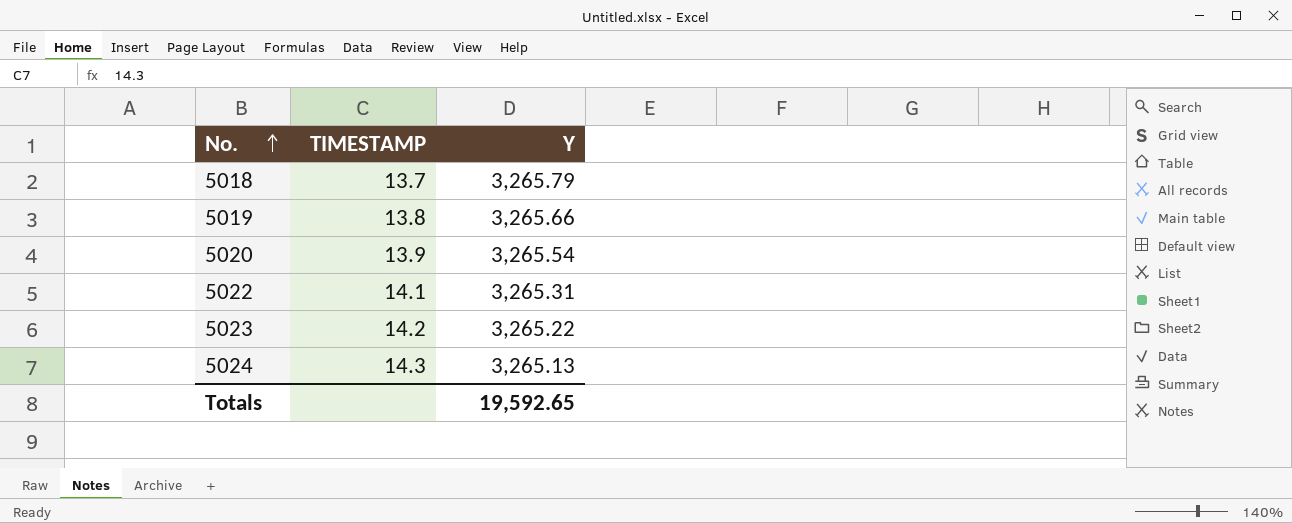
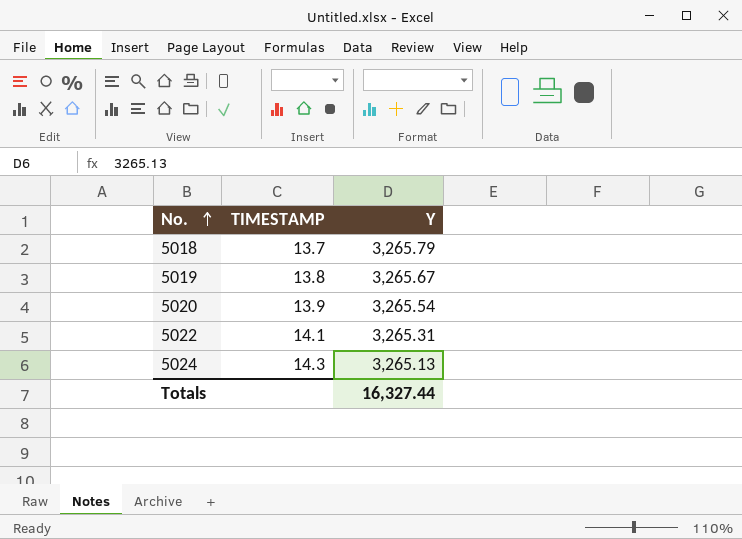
row 5023: 14.2 | 3,265.22 -> none
5019 | Y: 3,265.66 -> 3,265.67
Totals | Y: 19,592.65 -> 16,327.44

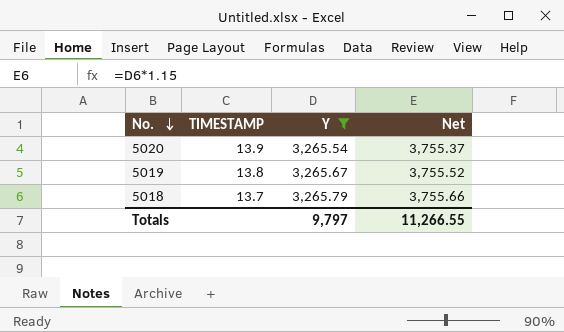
filter: none -> Y >= 3,265.54
row order: No. ascending -> No. descending
column Net | formula: none -> [Y] * 1.15
Totals | Y: 16,327.44 -> 9,797

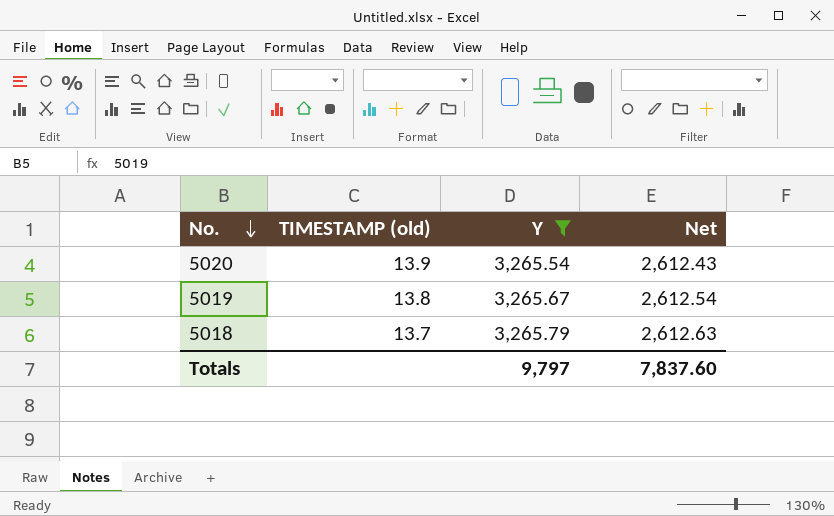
column name: TIMESTAMP -> TIMESTAMP (old)
column Net | formula: [Y] * 1.15 -> [Y] * 0.8
Totals | Net: 11,266.55 -> 7,837.60

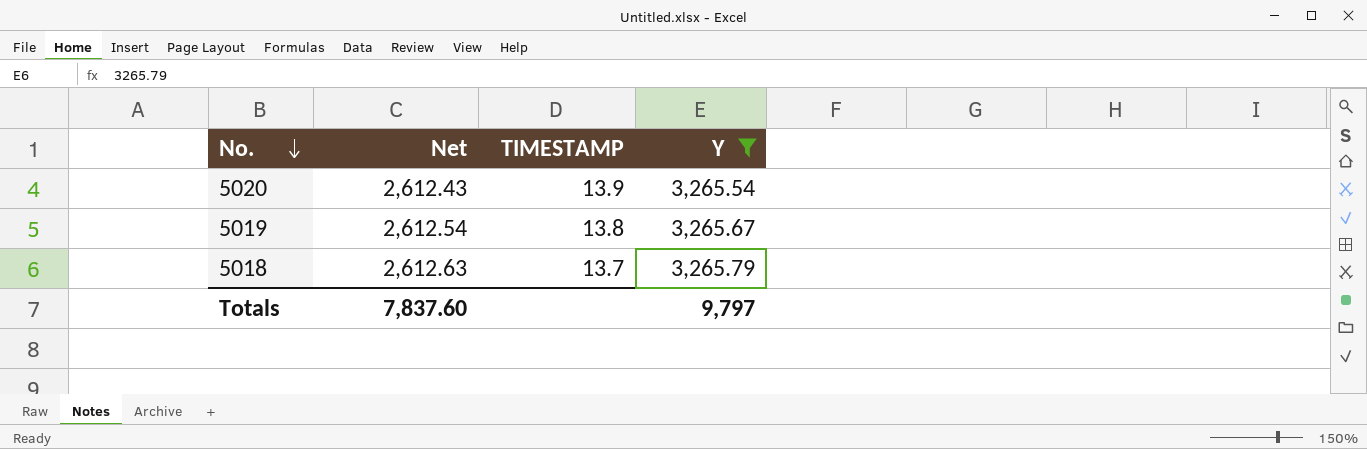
column Net | position: 4 -> 2
column name: TIMESTAMP (old) -> TIMESTAMP

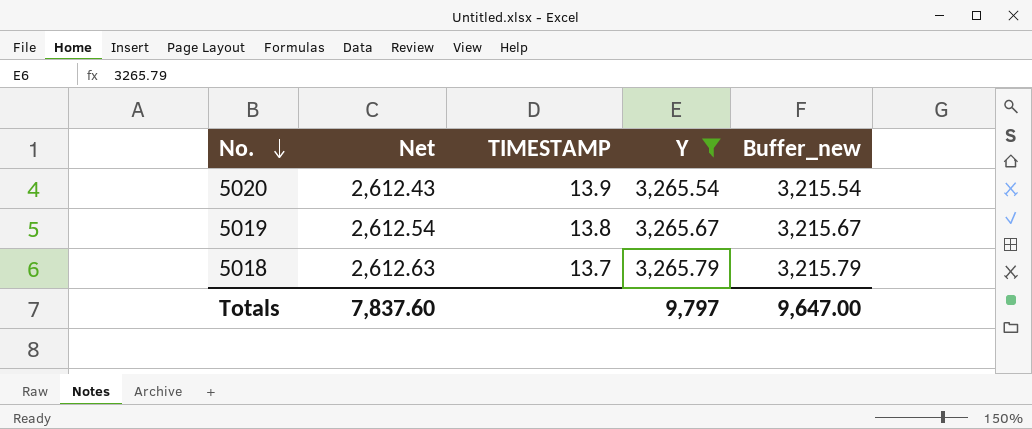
column Buffer_new | formula: none -> [Y] - 50

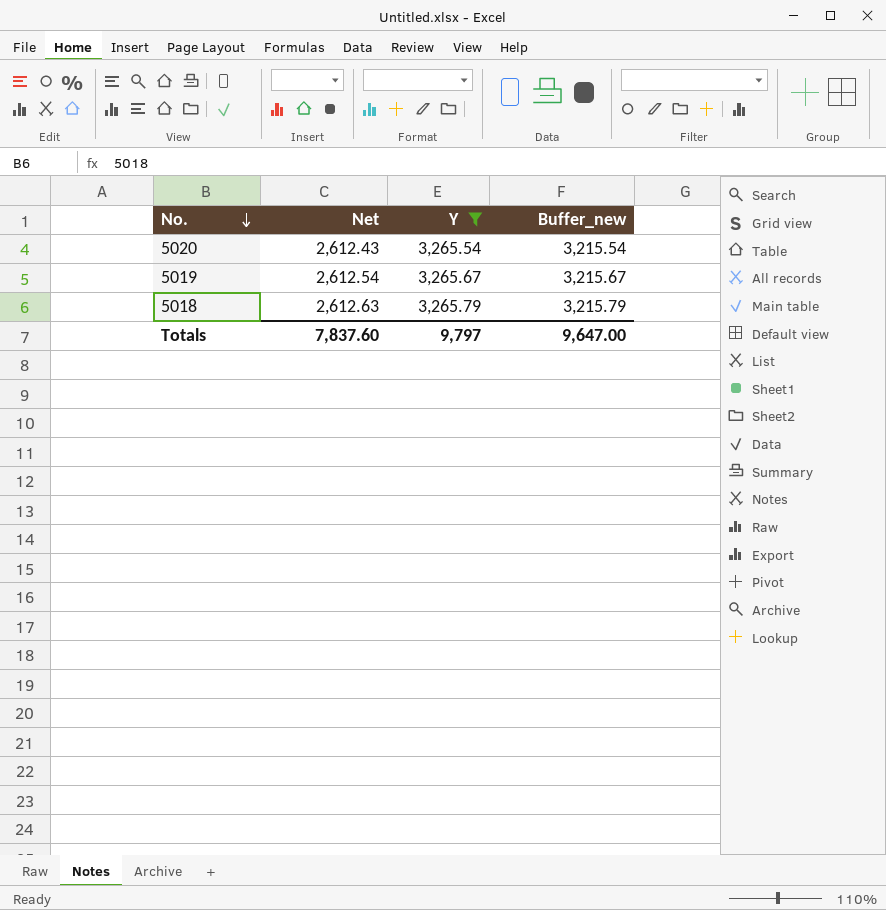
column TIMESTAMP | position: 3 -> none

